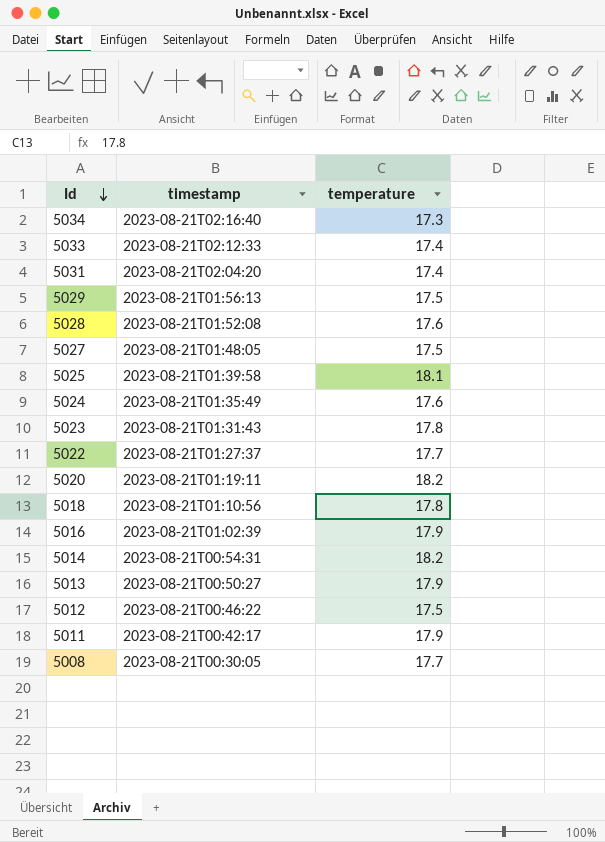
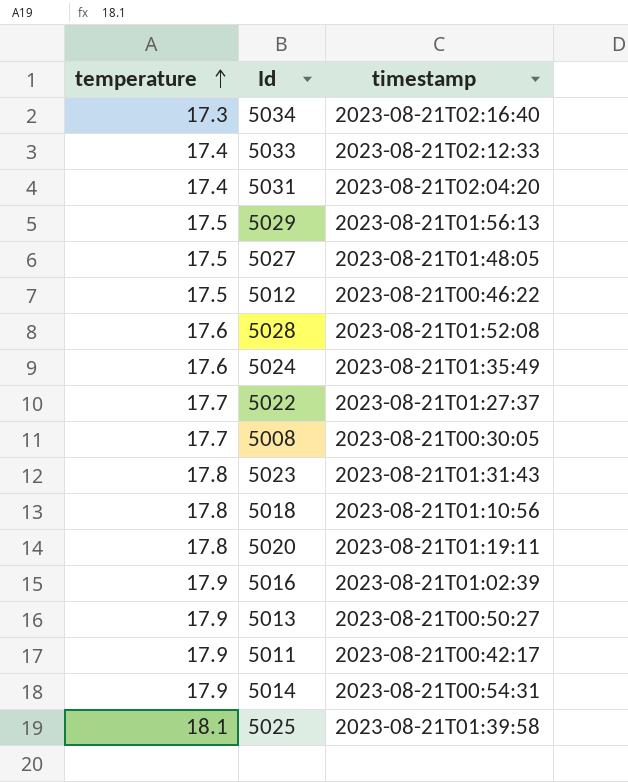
row order: Id descending -> temperature ascending
column temperature | position: 3 -> 1
5020 | temperature: 18.2 -> 17.8
5014 | temperature: 18.2 -> 17.9

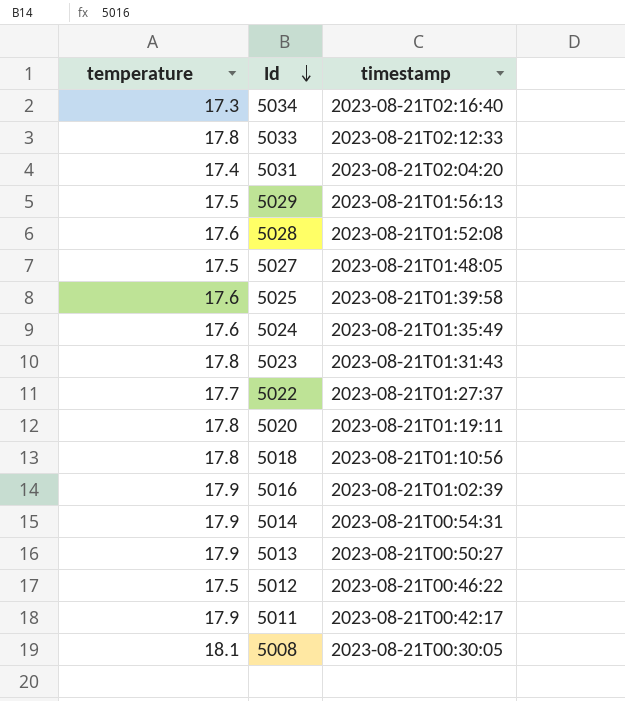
row order: temperature ascending -> Id descending
5033 | temperature: 17.4 -> 17.8
5025 | temperature: 18.1 -> 17.6
5008 | temperature: 17.7 -> 18.1

